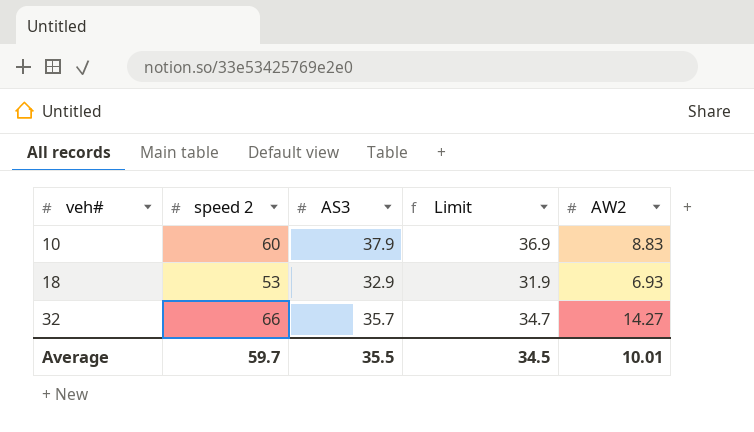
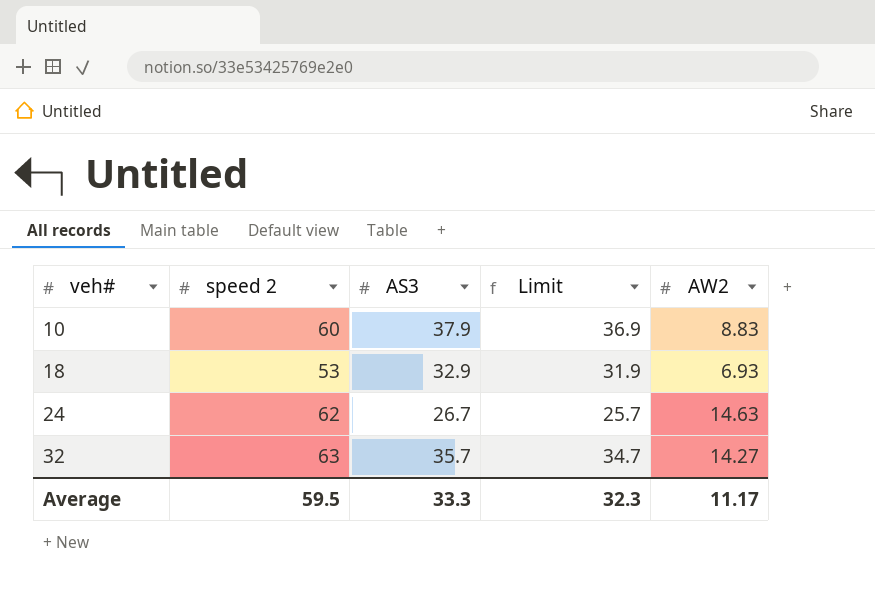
row 24: none -> 62 | 26.7 | 25.7 | 14.63
32 | speed 2: 66 -> 63
Average | speed 2: 59.7 -> 59.5
Average | AS3: 35.5 -> 33.3
Average | Limit: 34.5 -> 32.3
Average | AW2: 10.01 -> 11.17

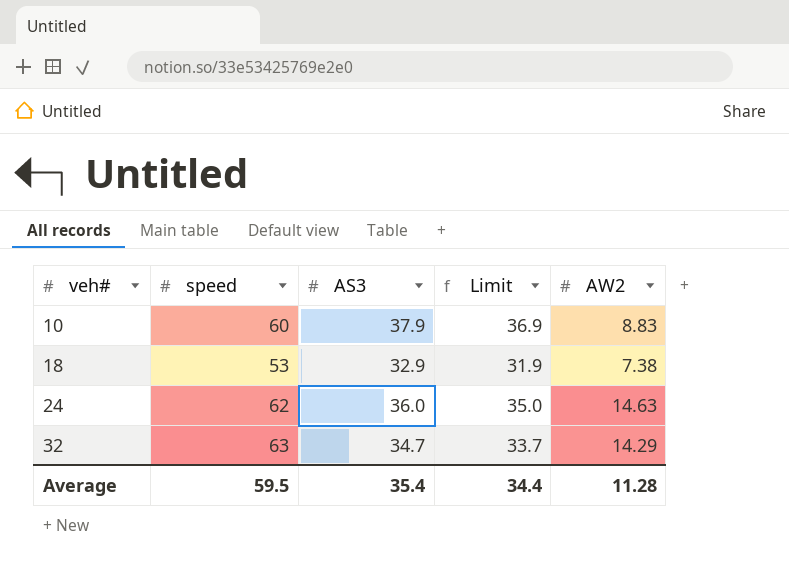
column name: speed 2 -> speed
18 | AW2: 6.93 -> 7.38
24 | AS3: 26.7 -> 36.0
24 | Limit: 25.7 -> 35.0
32 | AS3: 35.7 -> 34.7
32 | Limit: 34.7 -> 33.7
32 | AW2: 14.27 -> 14.29
Average | AS3: 33.3 -> 35.4
Average | Limit: 32.3 -> 34.4
Average | AW2: 11.17 -> 11.28

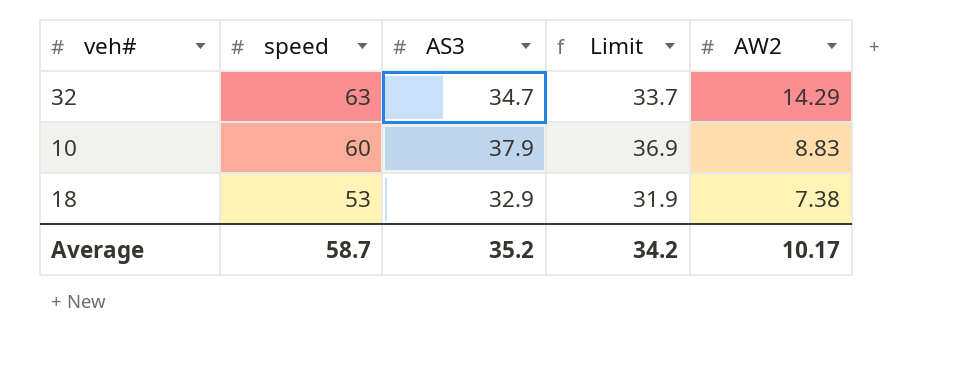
row order: veh# ascending -> speed descending
row 24: 62 | 36.0 | 35.0 | 14.63 -> none
Average | speed: 59.5 -> 58.7
Average | AS3: 35.4 -> 35.2
Average | Limit: 34.4 -> 34.2
Average | AW2: 11.28 -> 10.17

